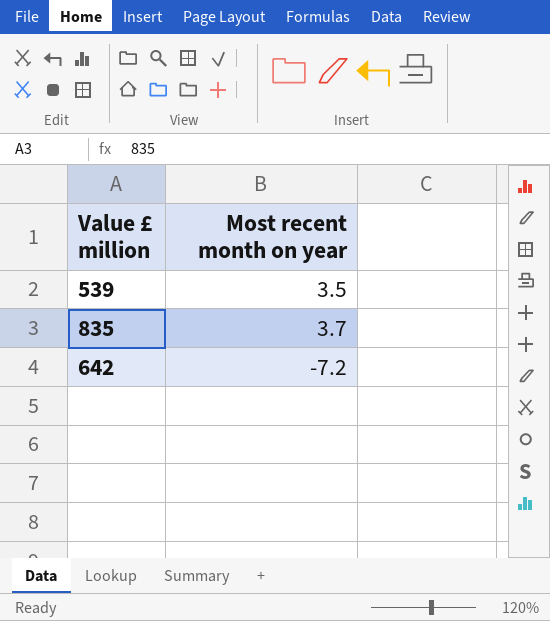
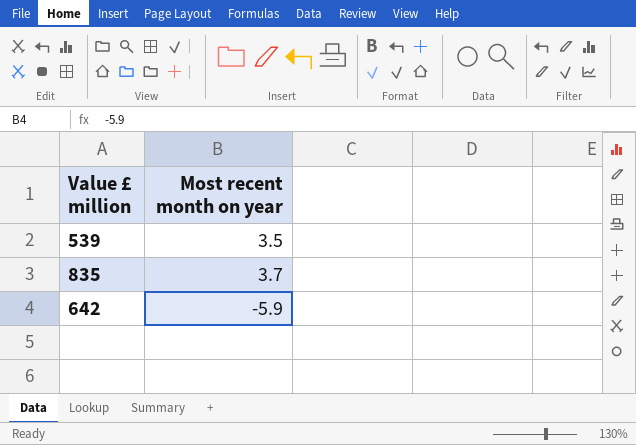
642 | Most recent month on year: -7.2 -> -5.9

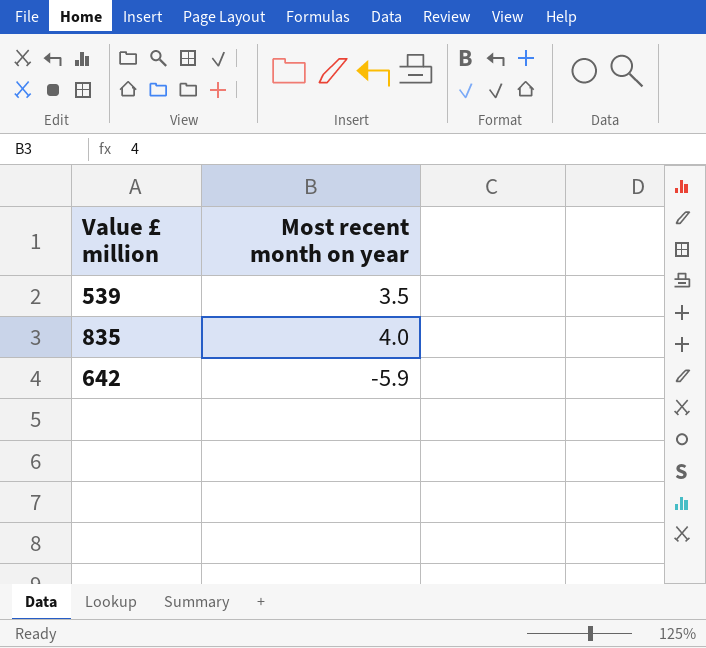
835 | Most recent month on year: 3.7 -> 4.0

